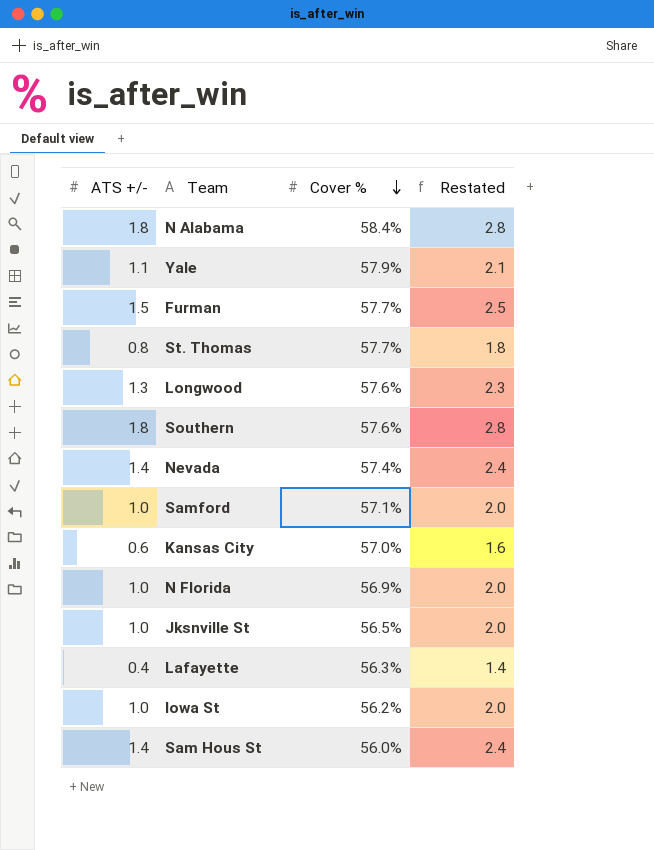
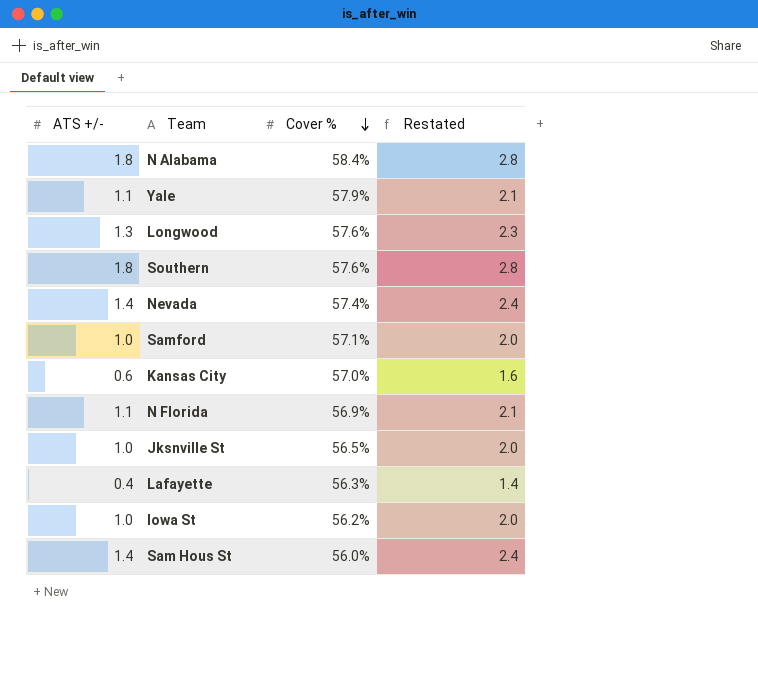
row Furman: 1.5 | 57.7% | 2.5 -> none
row St. Thomas: 0.8 | 57.7% | 1.8 -> none
N Florida | ATS +/-: 1.0 -> 1.1
N Florida | Restated: 2.0 -> 2.1

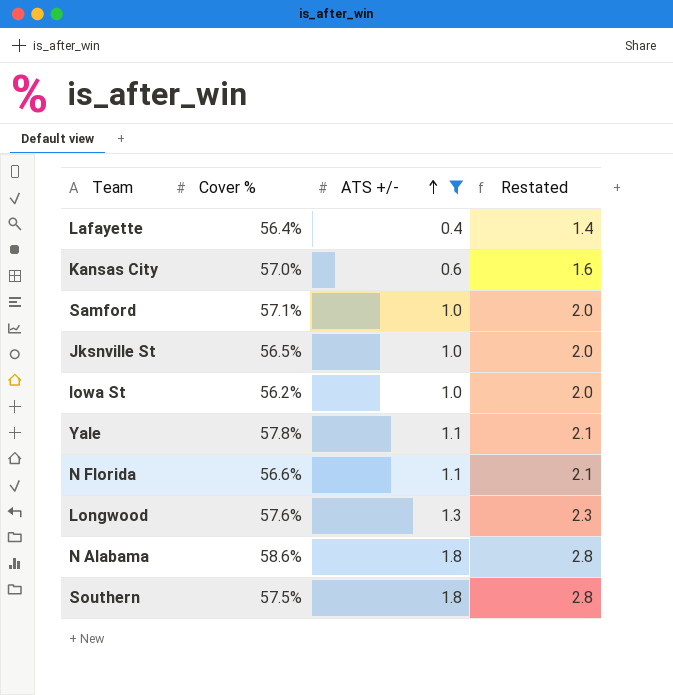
filter: none -> ATS +/- != 1.4
row order: Cover % descending -> ATS +/- ascending
column ATS +/- | position: 1 -> 3
Lafayette | Cover %: 56.3% -> 56.4%
Yale | Cover %: 57.9% -> 57.8%
N Florida | Cover %: 56.9% -> 56.6%
N Alabama | Cover %: 58.4% -> 58.6%
Southern | Cover %: 57.6% -> 57.5%

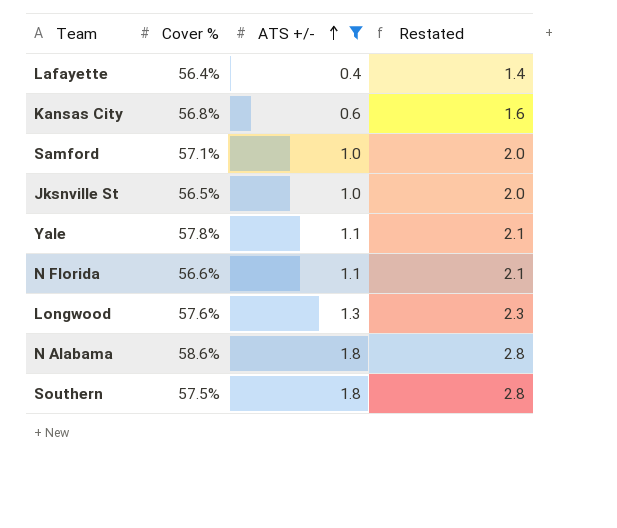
row Iowa St: 56.2% | 1.0 | 2.0 -> none
Kansas City | Cover %: 57.0% -> 56.8%

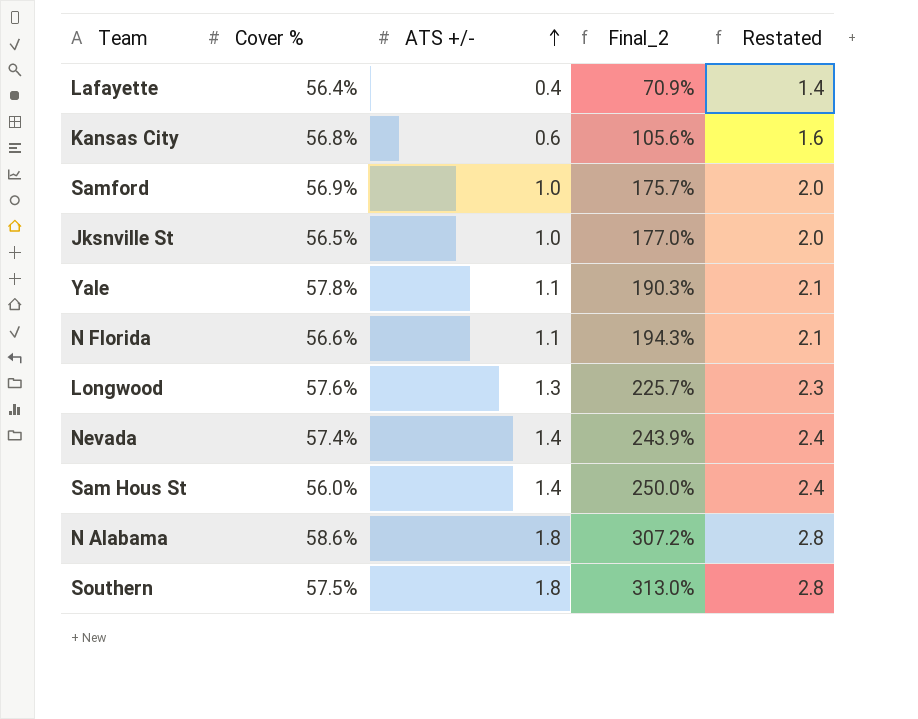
filter: ATS +/- != 1.4 -> none
column Final_2 | formula: none -> [ATS +/-] / [Cover %]
Samford | Cover %: 57.1% -> 56.9%

